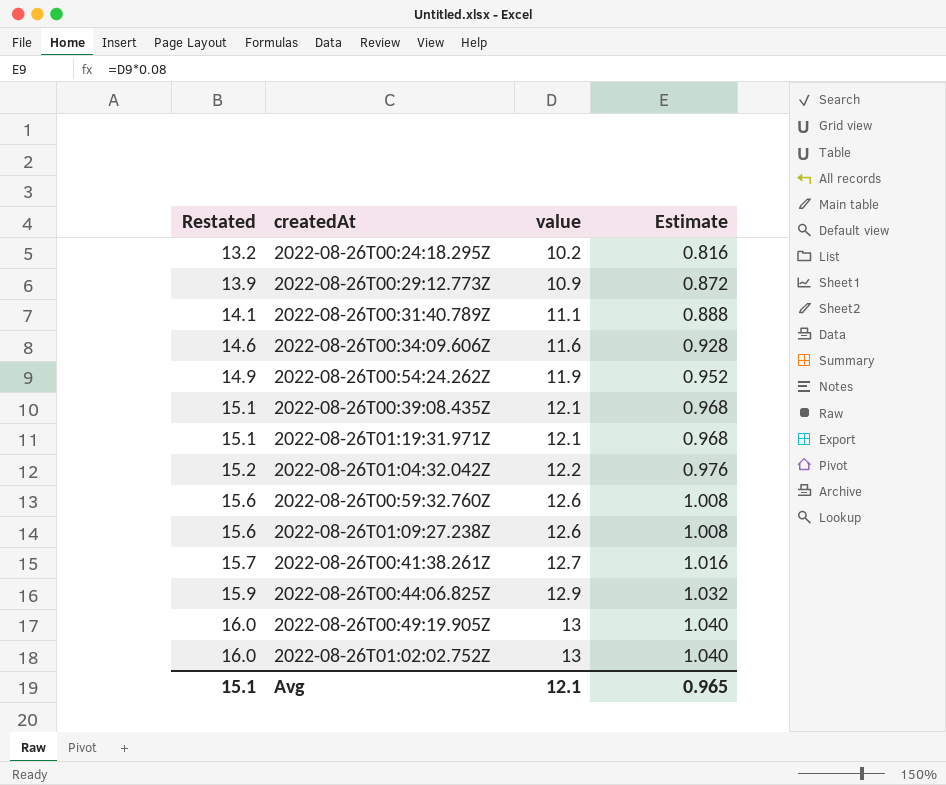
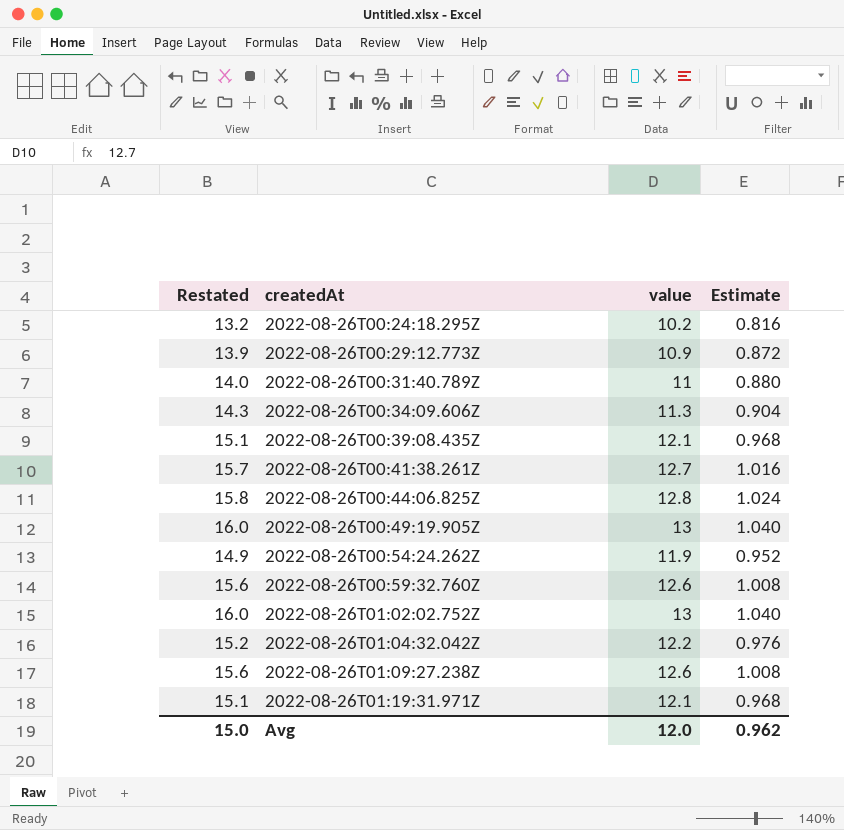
row order: Restated ascending -> createdAt ascending
2022-08-26T00:31:40.789Z | Restated: 14.1 -> 14.0
2022-08-26T00:31:40.789Z | value: 11.1 -> 11
2022-08-26T00:31:40.789Z | Estimate: 0.888 -> 0.880
2022-08-26T00:34:09.606Z | Restated: 14.6 -> 14.3
2022-08-26T00:34:09.606Z | value: 11.6 -> 11.3
2022-08-26T00:34:09.606Z | Estimate: 0.928 -> 0.904
2022-08-26T00:44:06.825Z | Restated: 15.9 -> 15.8
2022-08-26T00:44:06.825Z | value: 12.9 -> 12.8
2022-08-26T00:44:06.825Z | Estimate: 1.032 -> 1.024
Avg | Restated: 15.1 -> 15.0
Avg | value: 12.1 -> 12.0
Avg | Estimate: 0.965 -> 0.962

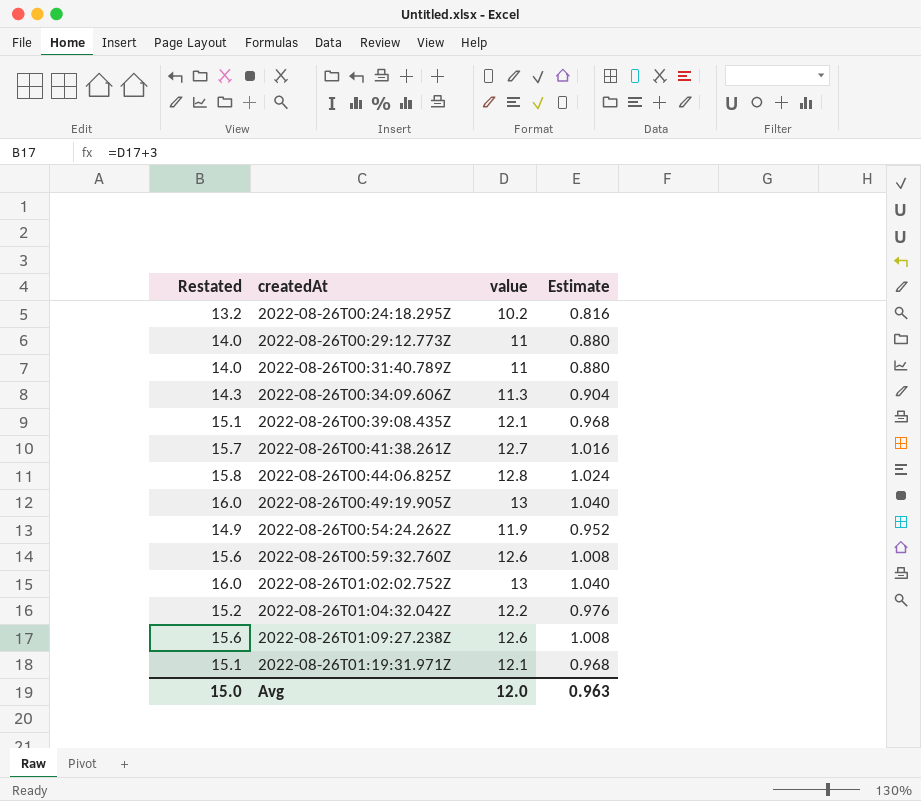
2022-08-26T00:29:12.773Z | Restated: 13.9 -> 14.0
2022-08-26T00:29:12.773Z | value: 10.9 -> 11
2022-08-26T00:29:12.773Z | Estimate: 0.872 -> 0.880
Avg | Estimate: 0.962 -> 0.963

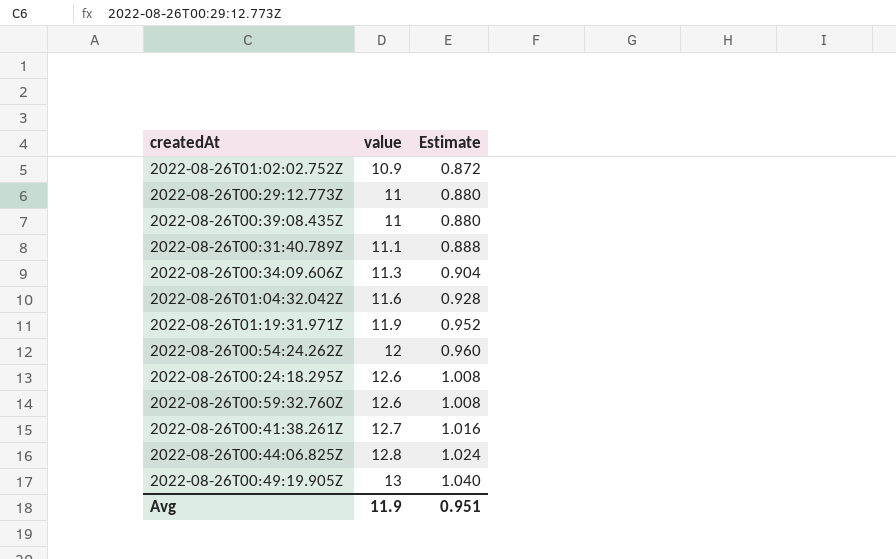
row order: createdAt ascending -> value ascending
column Restated | formula: [value] + 3 -> none
row 2022-08-26T01:09:27.238Z: 15.6 | 12.6 | 1.008 -> none
2022-08-26T01:02:02.752Z | value: 13 -> 10.9
2022-08-26T01:02:02.752Z | Estimate: 1.040 -> 0.872
2022-08-26T00:39:08.435Z | value: 12.1 -> 11
2022-08-26T00:39:08.435Z | Estimate: 0.968 -> 0.880
2022-08-26T00:31:40.789Z | value: 11 -> 11.1
2022-08-26T00:31:40.789Z | Estimate: 0.880 -> 0.888
2022-08-26T01:04:32.042Z | value: 12.2 -> 11.6
2022-08-26T01:04:32.042Z | Estimate: 0.976 -> 0.928
2022-08-26T01:19:31.971Z | value: 12.1 -> 11.9
2022-08-26T01:19:31.971Z | Estimate: 0.968 -> 0.952
2022-08-26T00:54:24.262Z | value: 11.9 -> 12
2022-08-26T00:54:24.262Z | Estimate: 0.952 -> 0.960
2022-08-26T00:24:18.295Z | value: 10.2 -> 12.6
2022-08-26T00:24:18.295Z | Estimate: 0.816 -> 1.008
Avg | value: 12.0 -> 11.9
Avg | Estimate: 0.963 -> 0.951

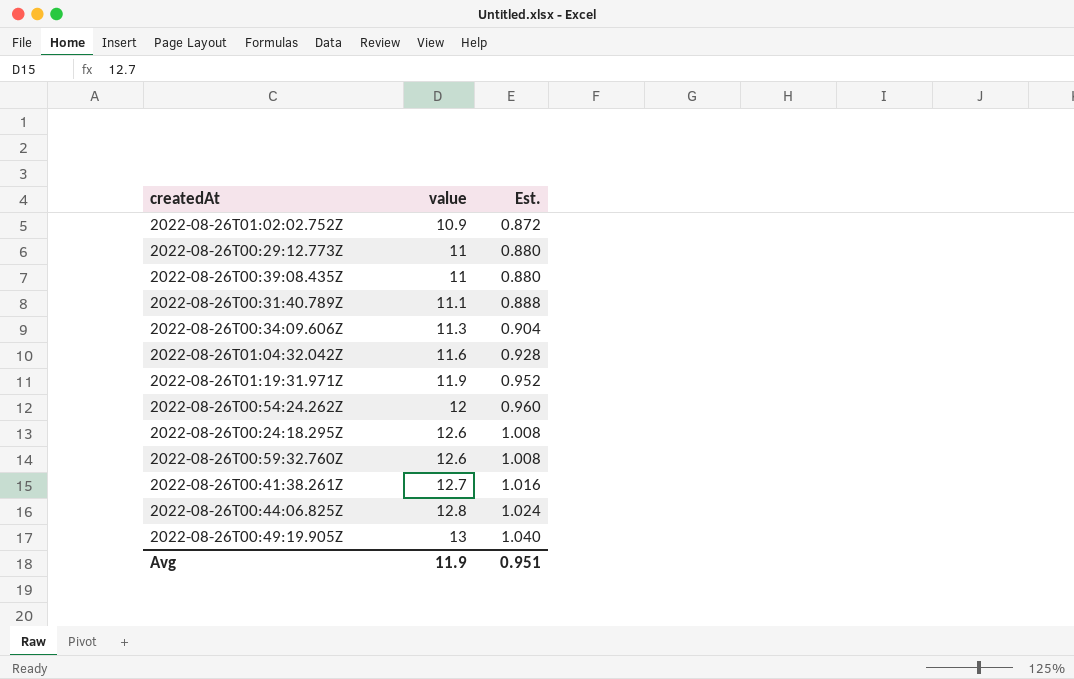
column name: Estimate -> Est.

